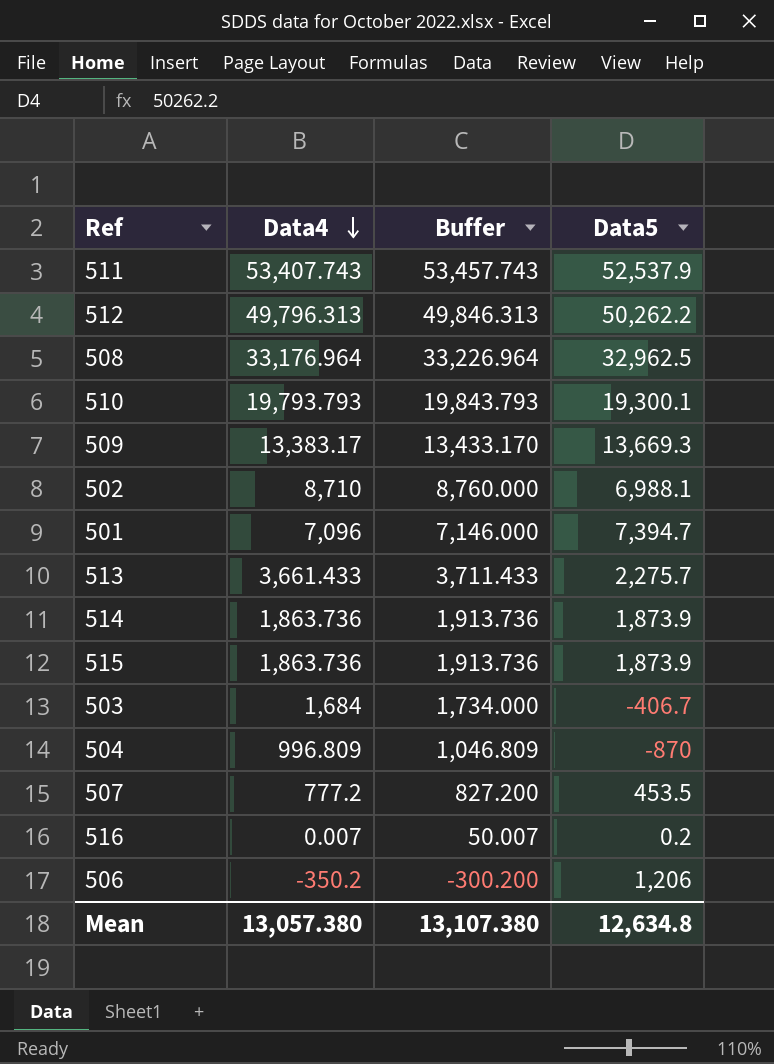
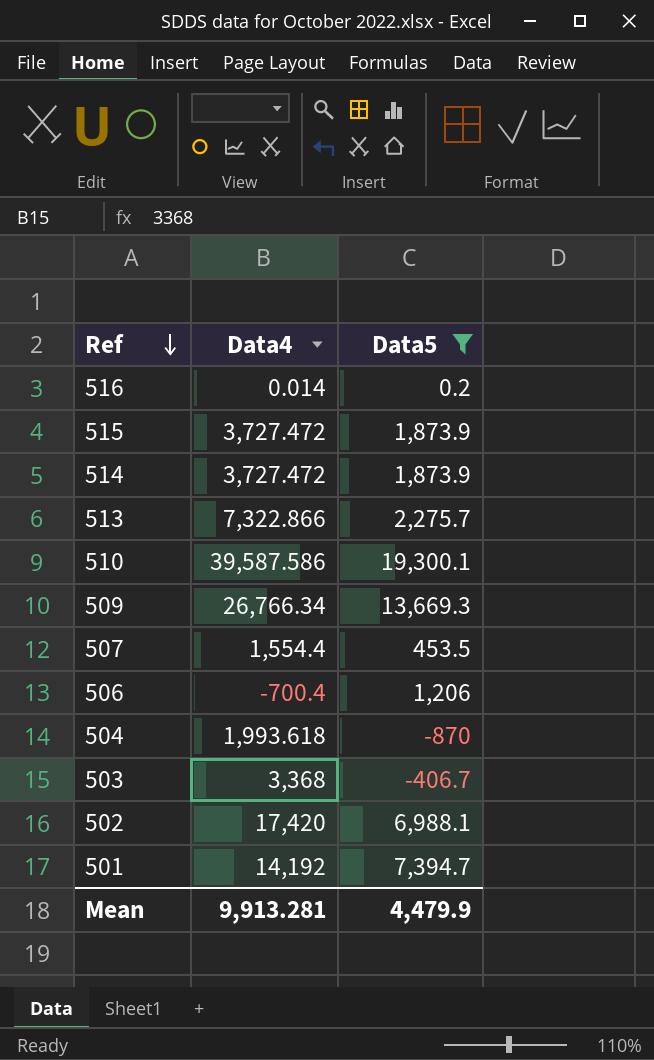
filter: none -> Data5 <= 19,300.1
row order: Data4 descending -> Ref descending
column Buffer | formula: [Data4] + 50 -> none
516 | Data4: 0.007 -> 0.014
515 | Data4: 1,863.736 -> 3,727.472
514 | Data4: 1,863.736 -> 3,727.472
513 | Data4: 3,661.433 -> 7,322.866
510 | Data4: 19,793.793 -> 39,587.586
509 | Data4: 13,383.17 -> 26,766.34
507 | Data4: 777.2 -> 1,554.4
506 | Data4: -350.2 -> -700.4
504 | Data4: 996.809 -> 1,993.618
503 | Data4: 1,684 -> 3,368
502 | Data4: 8,710 -> 17,420
501 | Data4: 7,096 -> 14,192
Mean | Data4: 13,057.380 -> 9,913.281
Mean | Data5: 12,634.8 -> 4,479.9

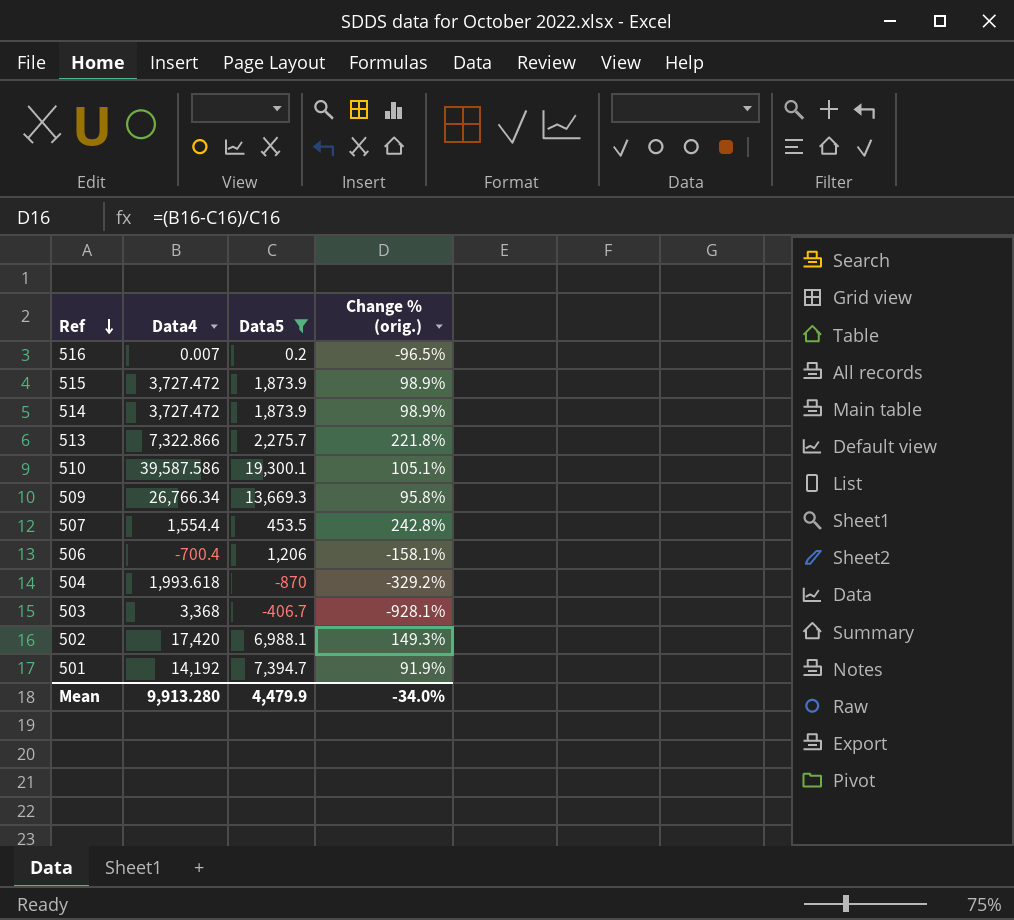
column Change % (orig.) | formula: none -> ([Data4] - [Data5]) / [Data5]
516 | Data4: 0.014 -> 0.007
Mean | Data4: 9,913.281 -> 9,913.280

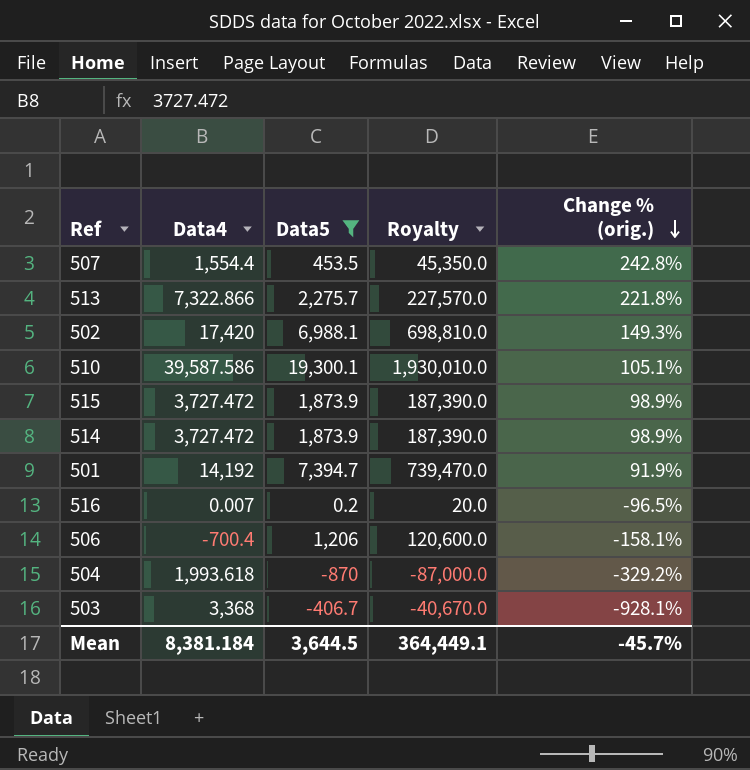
row order: Ref descending -> Change % (orig.) descending
column Royalty | formula: none -> [Data5] * 100
row 509: 26,766.34 | 13,669.3 | 95.8% -> none
Mean | Data4: 9,913.280 -> 8,381.184
Mean | Data5: 4,479.9 -> 3,644.5
Mean | Change % (orig.): -34.0% -> -45.7%

